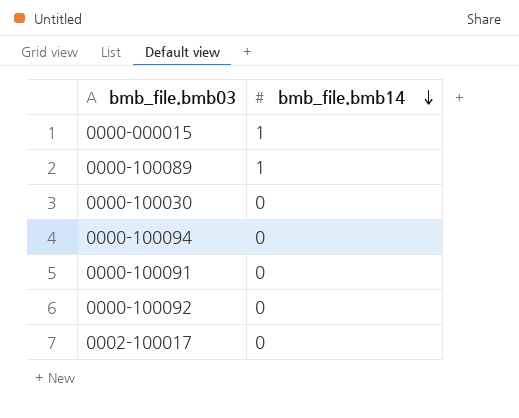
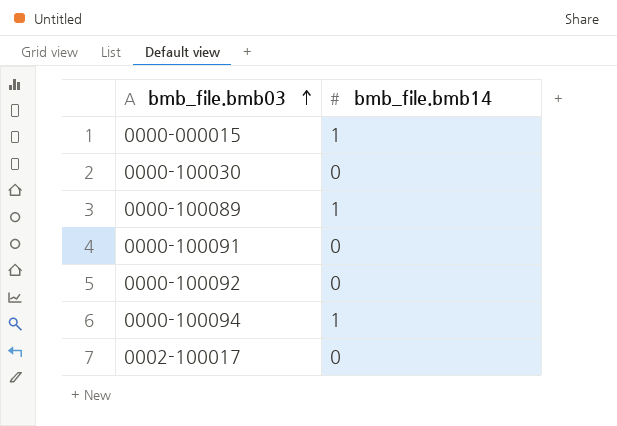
row order: bmb_file.bmb14 descending -> bmb_file.bmb03 ascending
0000-100094 | bmb_file.bmb14: 0 -> 1

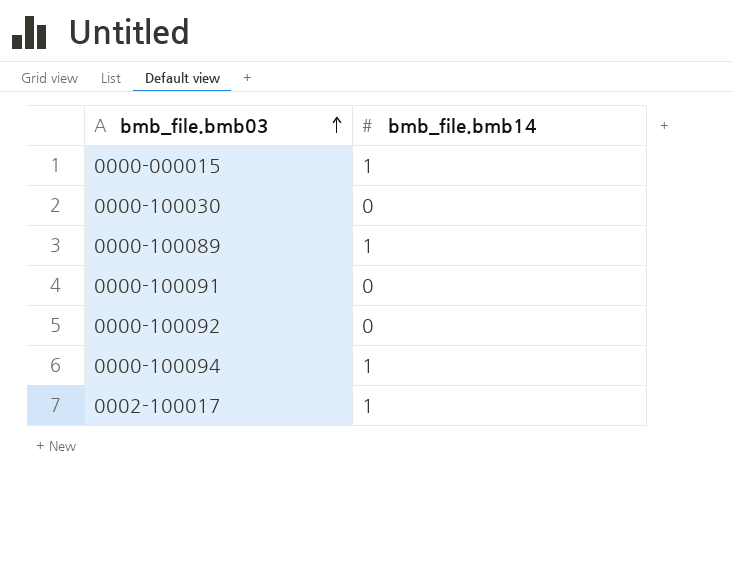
0002-100017 | bmb_file.bmb14: 0 -> 1

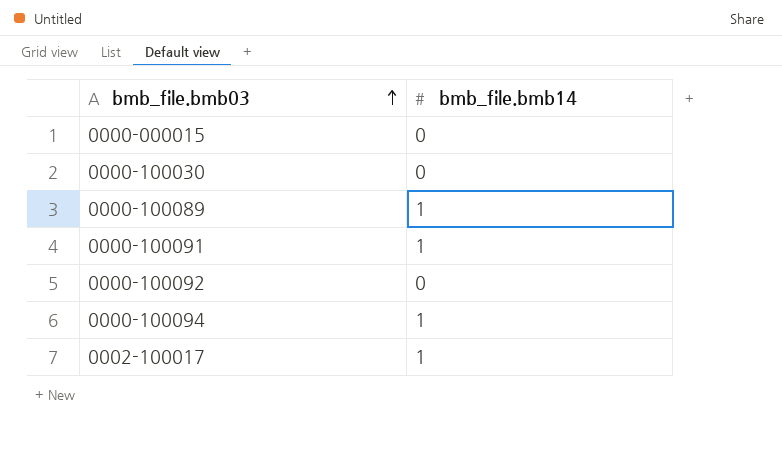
0000-000015 | bmb_file.bmb14: 1 -> 0
0000-100091 | bmb_file.bmb14: 0 -> 1

